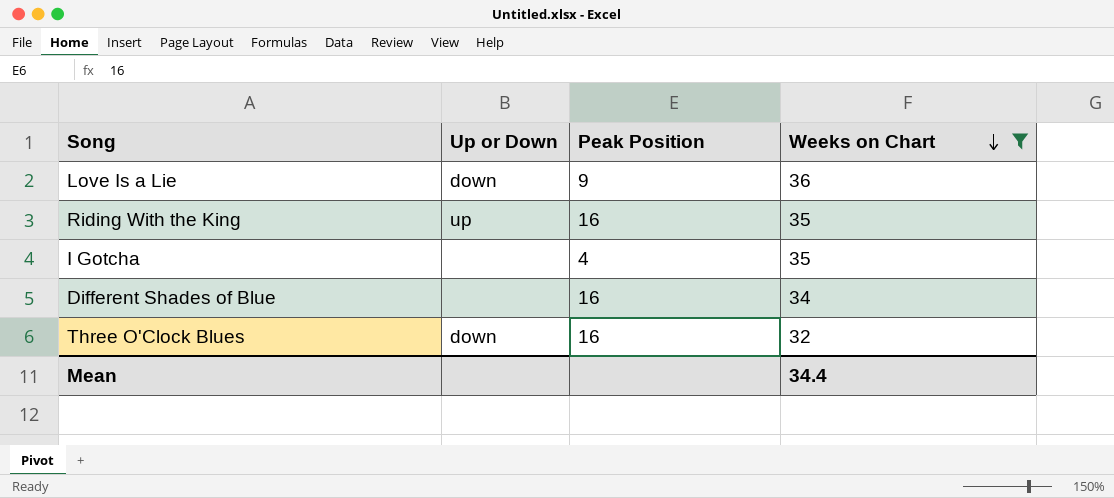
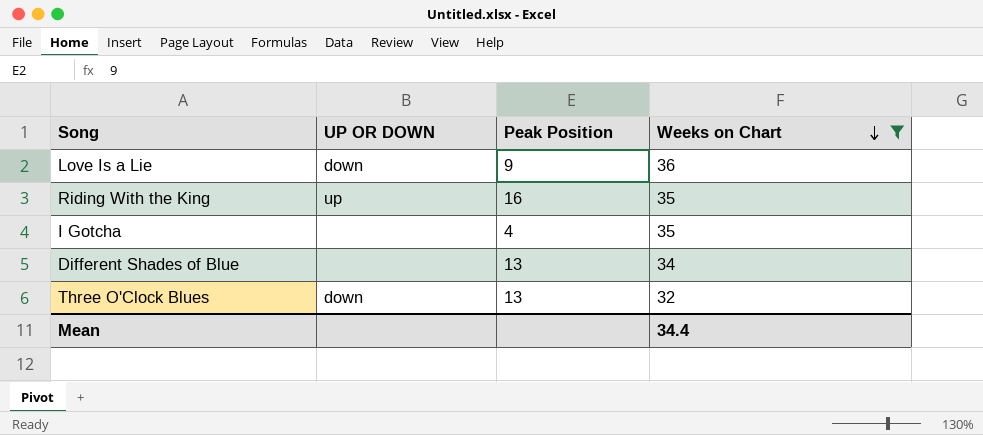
column name: Up or Down -> UP OR DOWN
Different Shades of Blue | Peak Position: 16 -> 13
Three O'Clock Blues | Peak Position: 16 -> 13

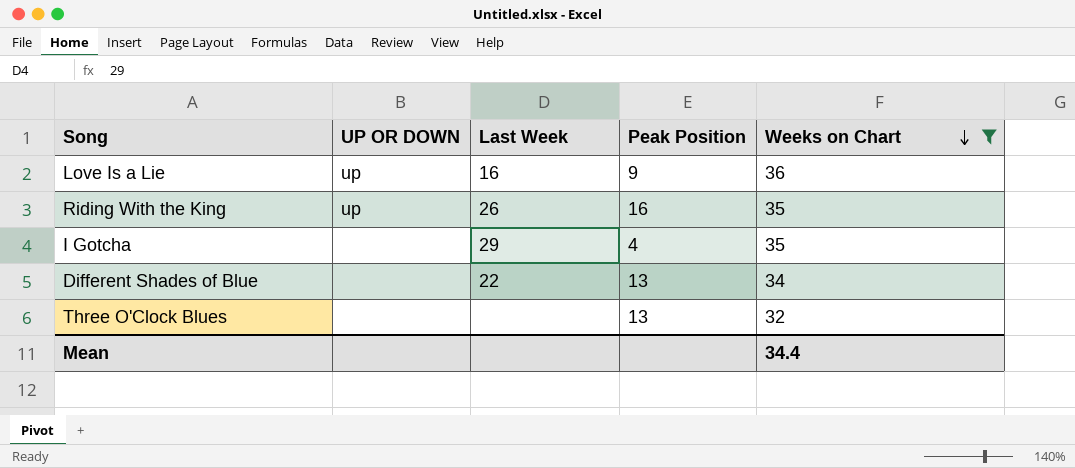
column Last Week | position: none -> 3
Love Is a Lie | UP OR DOWN: down -> up
Three O'Clock Blues | UP OR DOWN: down -> none

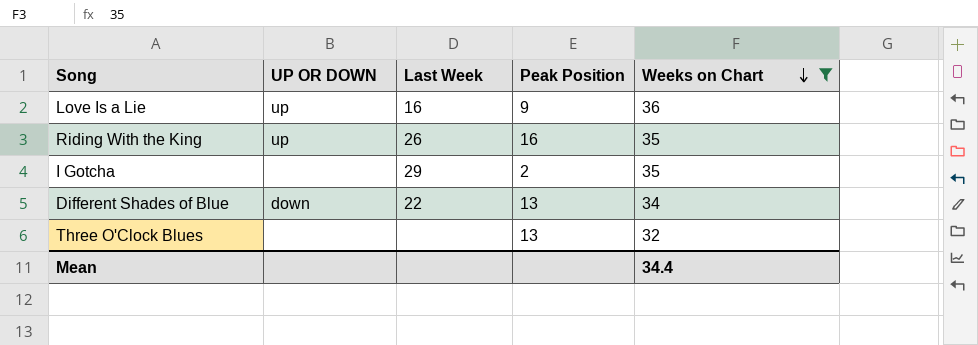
I Gotcha | Peak Position: 4 -> 2
Different Shades of Blue | UP OR DOWN: none -> down

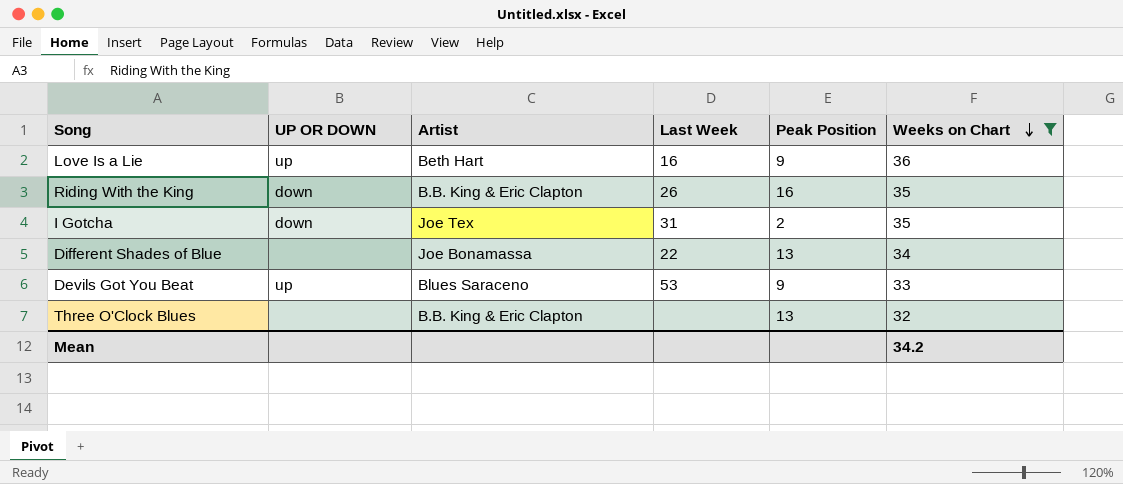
column Artist | position: none -> 3
Riding With the King | UP OR DOWN: up -> down
I Gotcha | UP OR DOWN: none -> down
I Gotcha | Last Week: 29 -> 31
Different Shades of Blue | UP OR DOWN: down -> none
row Devils Got You Beat: none -> up | Blues Saraceno | 53 | 9 | 33
Mean | Weeks on Chart: 34.4 -> 34.2

